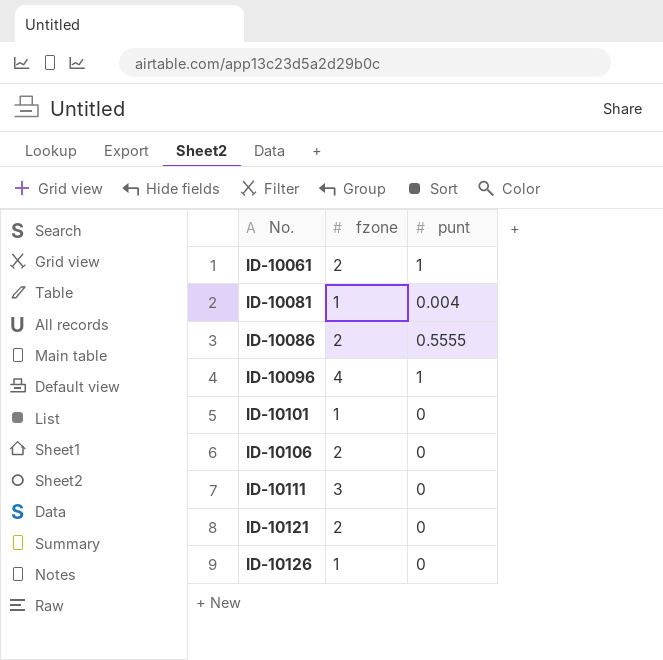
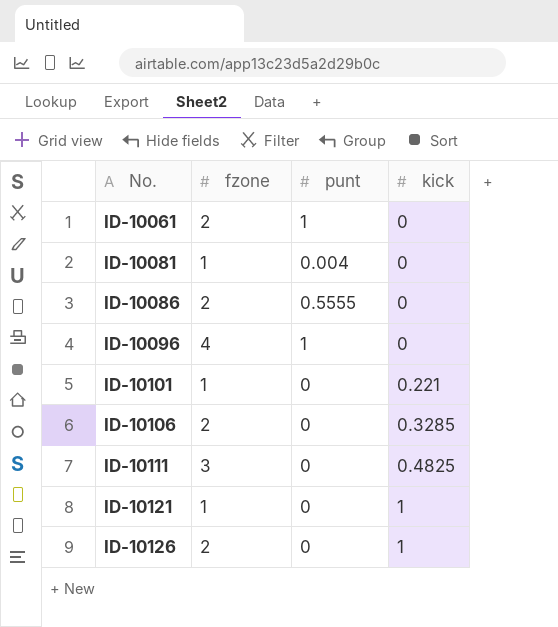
column kick | position: none -> 4
ID-10121 | fzone: 2 -> 1
ID-10126 | fzone: 1 -> 2

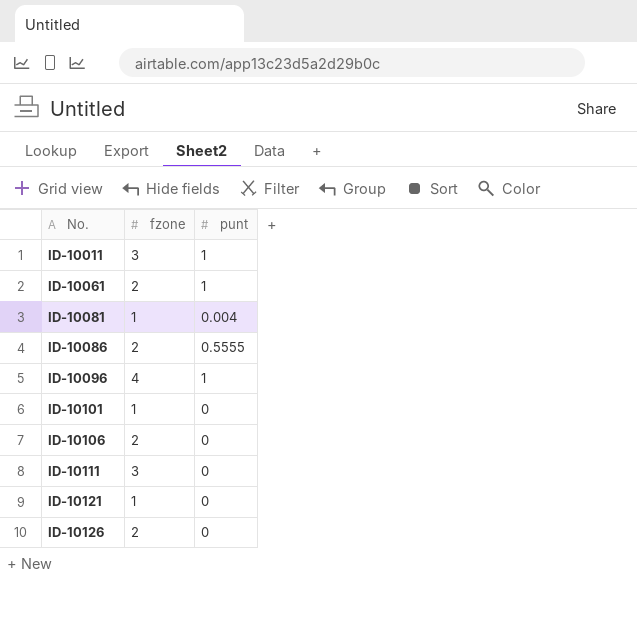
column kick | position: 4 -> none
row ID-10011: none -> 3 | 1

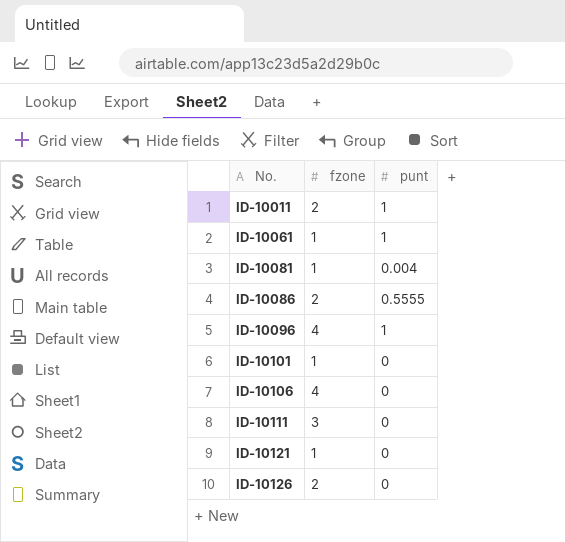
ID-10011 | fzone: 3 -> 2
ID-10061 | fzone: 2 -> 1
ID-10106 | fzone: 2 -> 4

